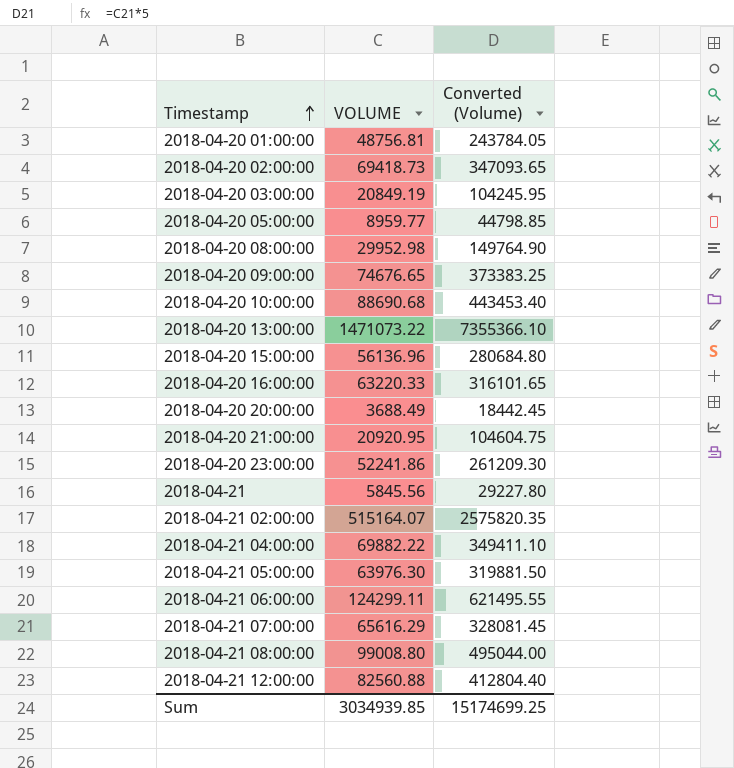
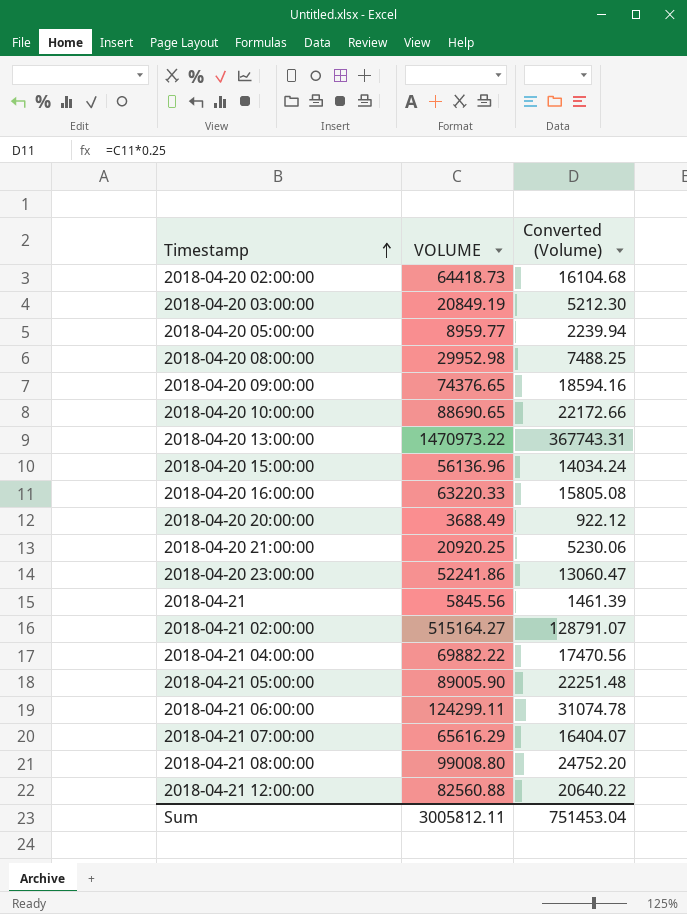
column Converted (Volume) | formula: [VOLUME] * 5 -> [VOLUME] * 0.25
row 2018-04-20 01:00:00: 48756.81 | 243784.05 -> none
2018-04-20 02:00:00 | VOLUME: 69418.73 -> 64418.73
2018-04-20 09:00:00 | VOLUME: 74676.65 -> 74376.65
2018-04-20 10:00:00 | VOLUME: 88690.68 -> 88690.65
2018-04-20 13:00:00 | VOLUME: 1471073.22 -> 1470973.22
2018-04-20 21:00:00 | VOLUME: 20920.95 -> 20920.25
2018-04-21 02:00:00 | VOLUME: 515164.07 -> 515164.27
2018-04-21 05:00:00 | VOLUME: 63976.30 -> 89005.90
Sum | VOLUME: 3034939.85 -> 3005812.11
Sum | Converted (Volume): 15174699.25 -> 751453.04

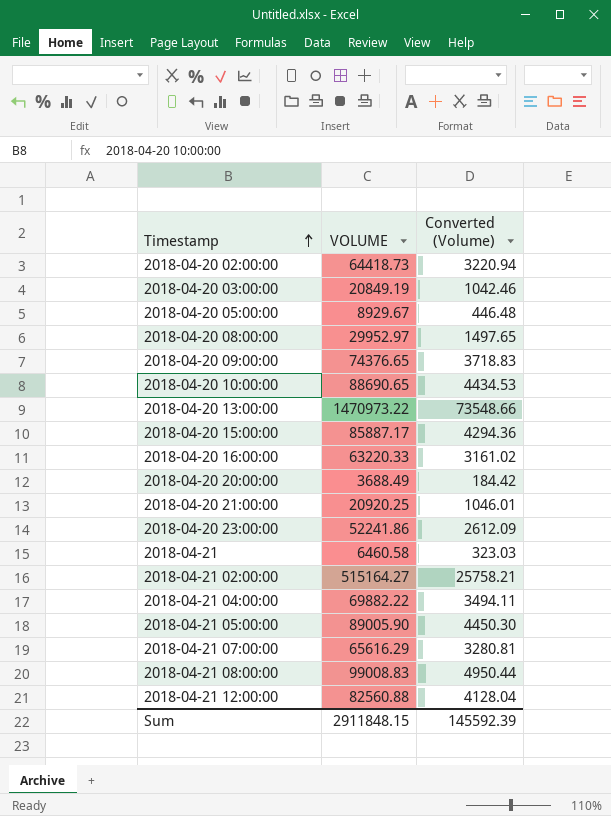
column Converted (Volume) | formula: [VOLUME] * 0.25 -> [VOLUME] * 0.05
row 2018-04-21 06:00:00: 124299.11 | 31074.78 -> none
2018-04-20 05:00:00 | VOLUME: 8959.77 -> 8929.67
2018-04-20 08:00:00 | VOLUME: 29952.98 -> 29952.97
2018-04-20 15:00:00 | VOLUME: 56136.96 -> 85887.17
2018-04-21 | VOLUME: 5845.56 -> 6460.58
2018-04-21 08:00:00 | VOLUME: 99008.80 -> 99008.83
Sum | VOLUME: 3005812.11 -> 2911848.15
Sum | Converted (Volume): 751453.04 -> 145592.39

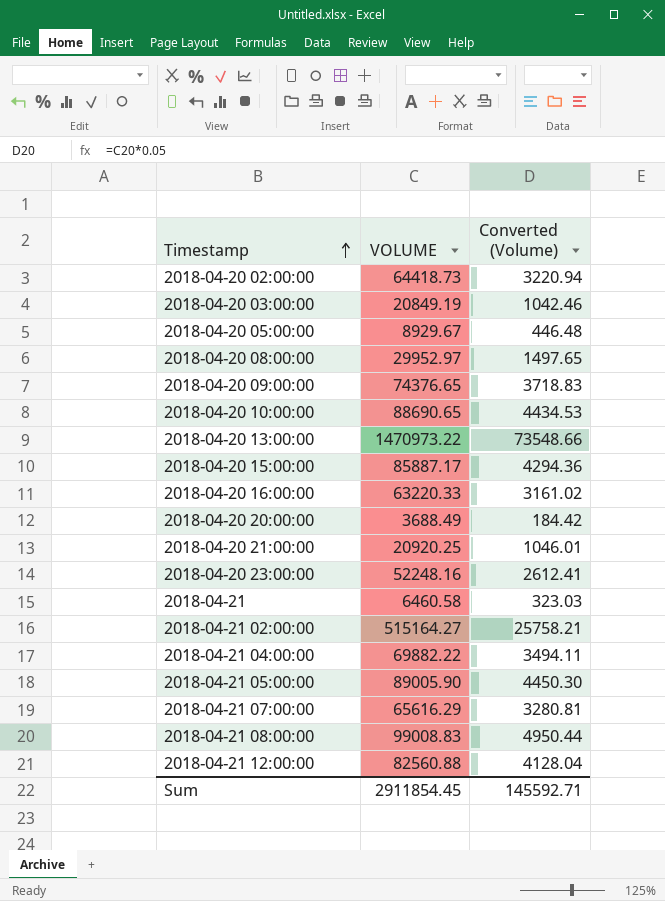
2018-04-20 23:00:00 | VOLUME: 52241.86 -> 52248.16
2018-04-20 23:00:00 | Converted (Volume): 2612.09 -> 2612.41
Sum | VOLUME: 2911848.15 -> 2911854.45
Sum | Converted (Volume): 145592.39 -> 145592.71

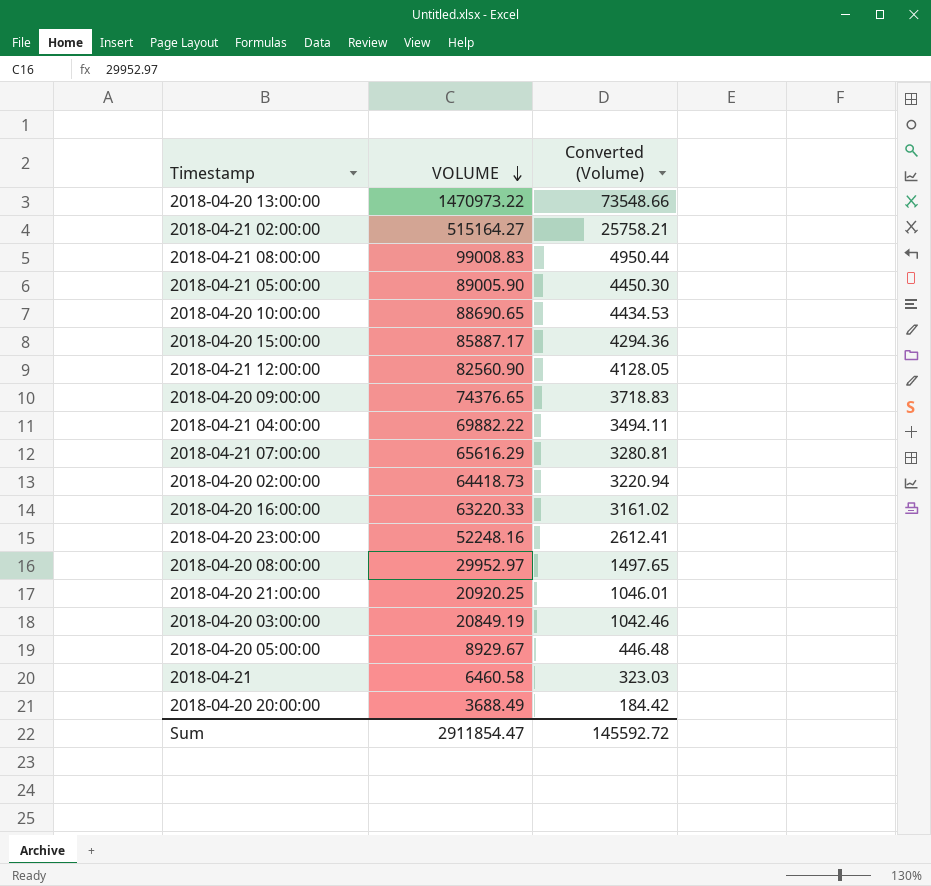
row order: Timestamp ascending -> VOLUME descending
2018-04-21 12:00:00 | VOLUME: 82560.88 -> 82560.90
2018-04-21 12:00:00 | Converted (Volume): 4128.04 -> 4128.05
Sum | VOLUME: 2911854.45 -> 2911854.47
Sum | Converted (Volume): 145592.71 -> 145592.72

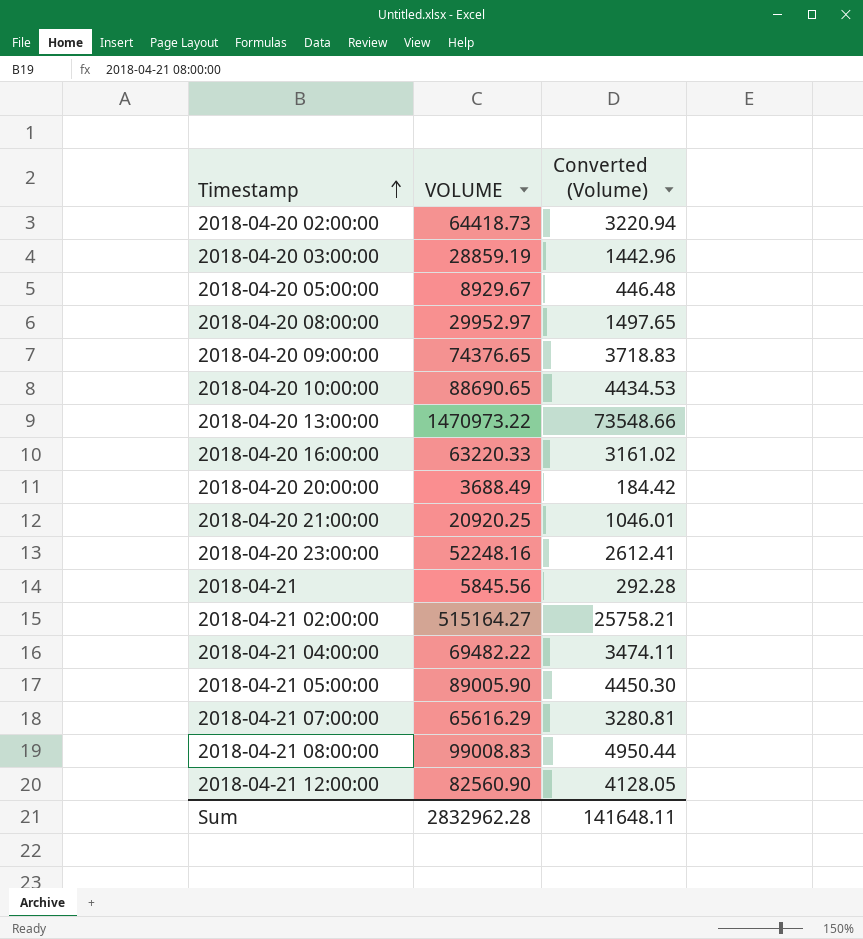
row order: VOLUME descending -> Timestamp ascending
row 2018-04-20 15:00:00: 85887.17 | 4294.36 -> none
2018-04-20 03:00:00 | VOLUME: 20849.19 -> 28859.19
2018-04-20 03:00:00 | Converted (Volume): 1042.46 -> 1442.96
2018-04-21 | VOLUME: 6460.58 -> 5845.56
2018-04-21 | Converted (Volume): 323.03 -> 292.28
2018-04-21 04:00:00 | VOLUME: 69882.22 -> 69482.22
2018-04-21 04:00:00 | Converted (Volume): 3494.11 -> 3474.11
Sum | VOLUME: 2911854.47 -> 2832962.28
Sum | Converted (Volume): 145592.72 -> 141648.11

